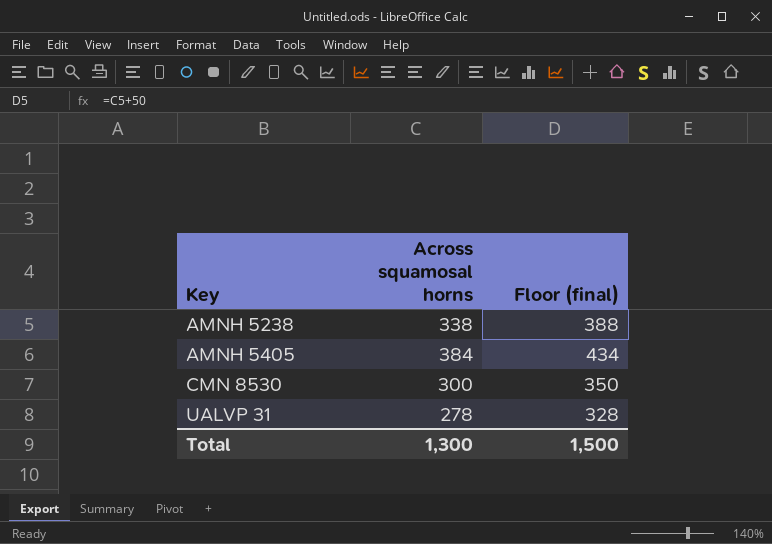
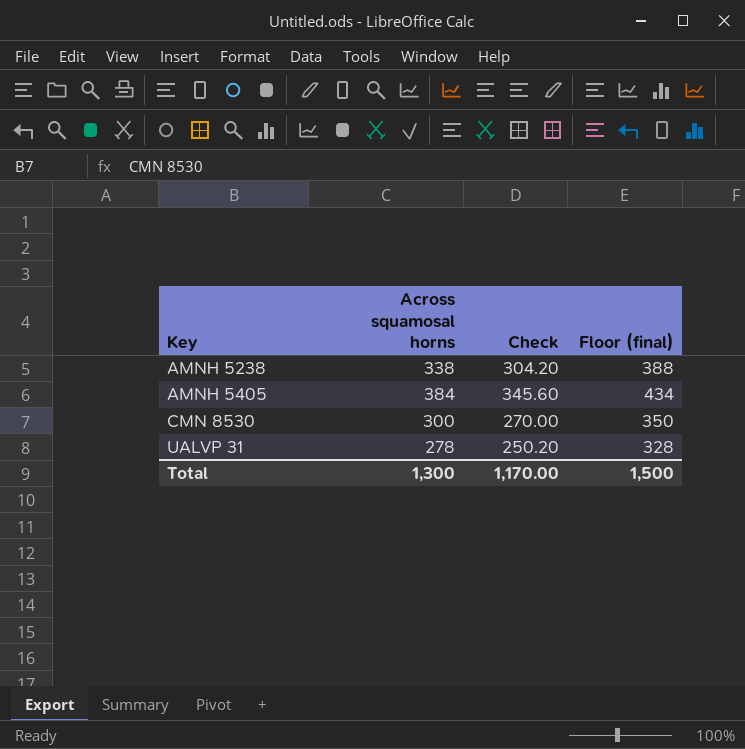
column Check | formula: none -> [Across squamosal horns] * 0.9

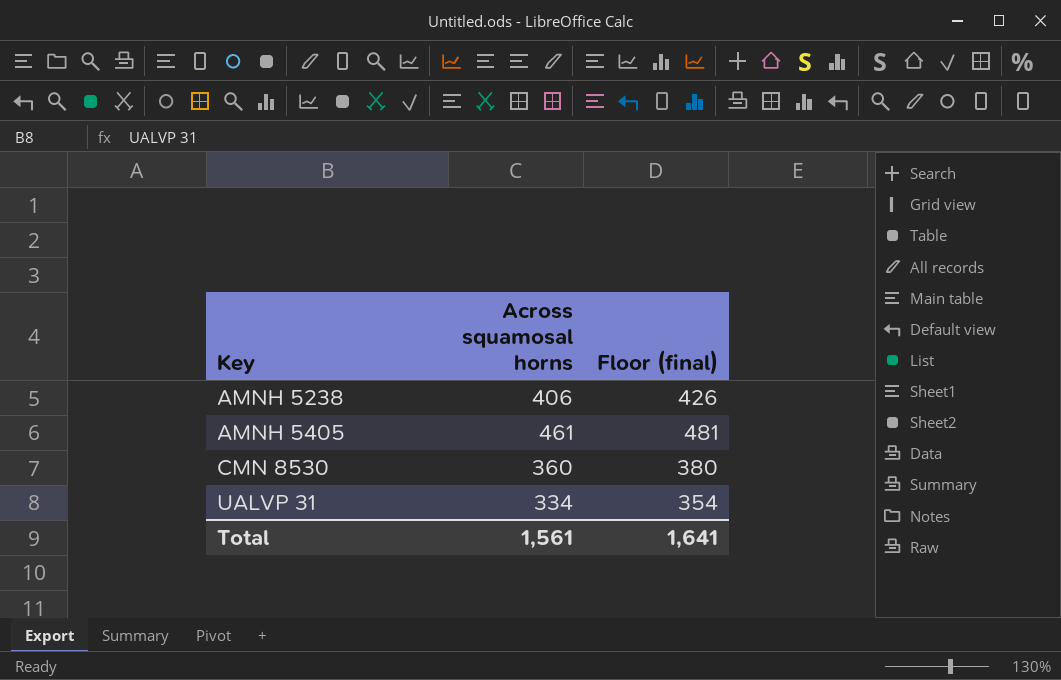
column Check | formula: [Across squamosal horns] * 0.9 -> none
column Floor (final) | formula: [Across squamosal horns] + 50 -> [Across squamosal horns] + 20
AMNH 5238 | Across squamosal horns: 338 -> 406
AMNH 5405 | Across squamosal horns: 384 -> 461
CMN 8530 | Across squamosal horns: 300 -> 360
UALVP 31 | Across squamosal horns: 278 -> 334
Total | Across squamosal horns: 1,300 -> 1,561
Total | Floor (final): 1,500 -> 1,641

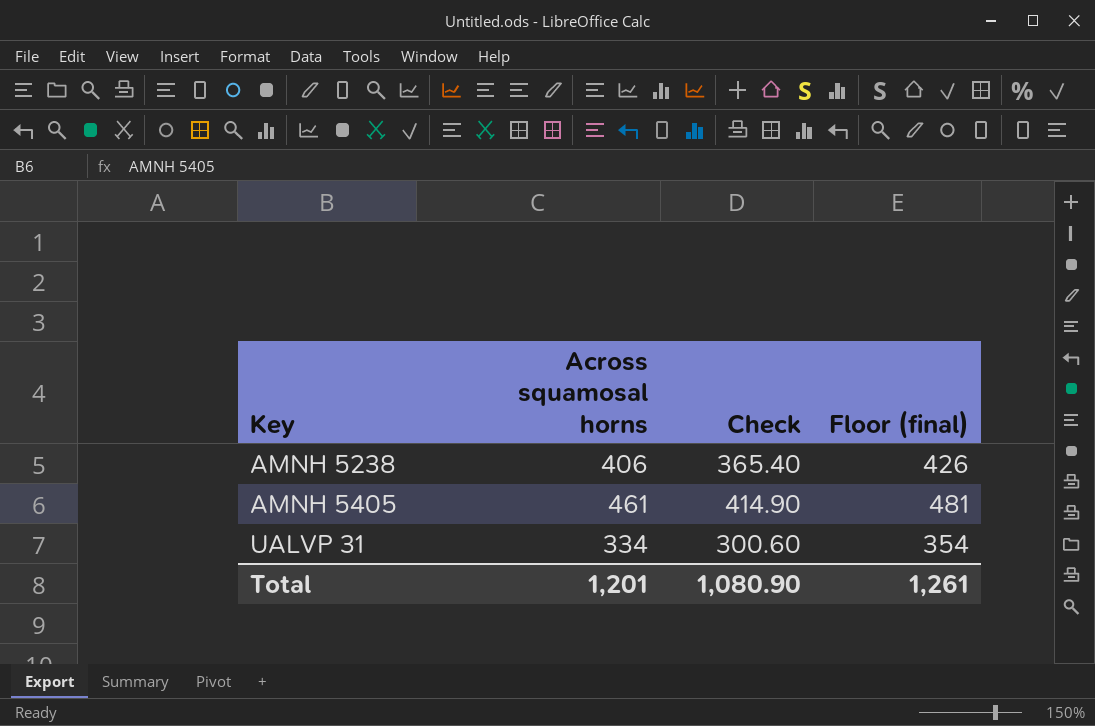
column Check | formula: none -> [Across squamosal horns] * 0.9
row CMN 8530: 360 | 380 -> none
Total | Across squamosal horns: 1,561 -> 1,201
Total | Floor (final): 1,641 -> 1,261

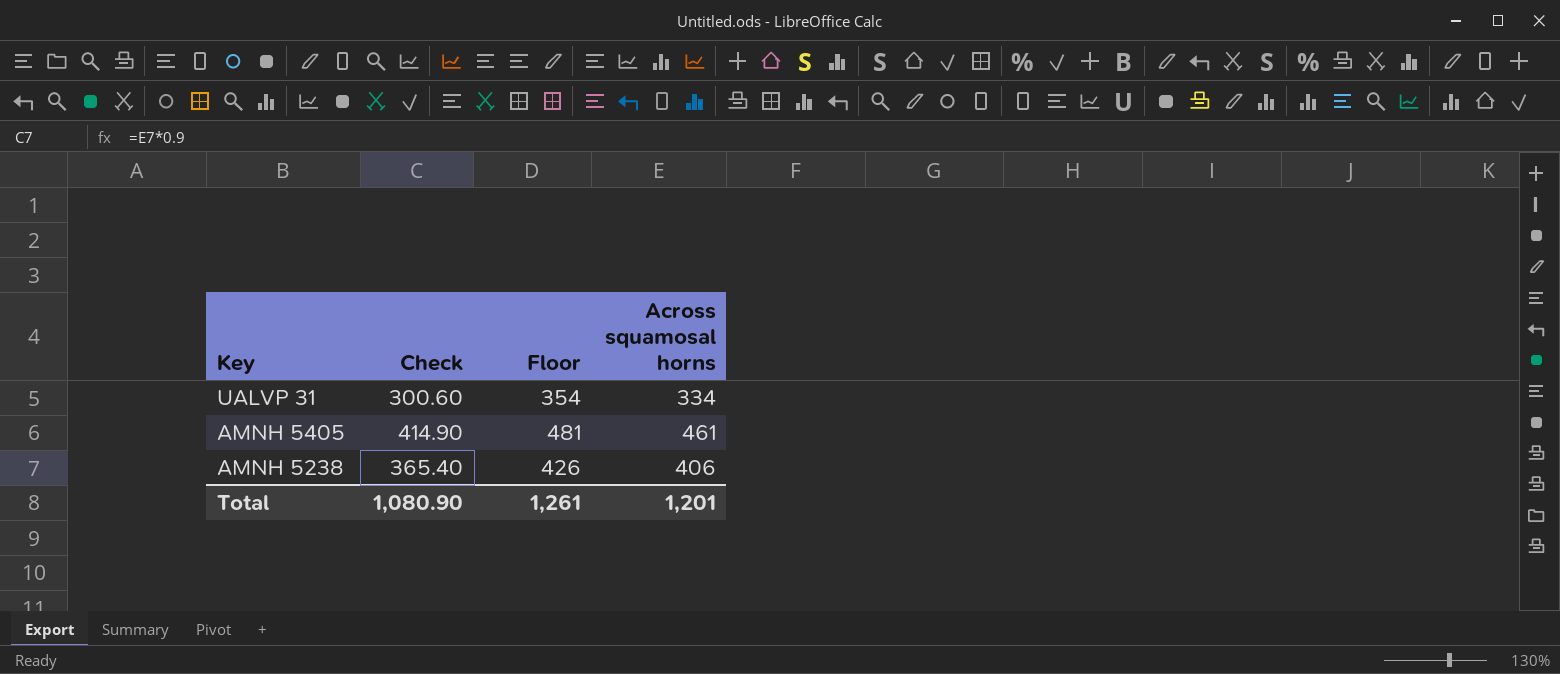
row order: Key ascending -> Key descending
column name: Floor (final) -> Floor
column Across squamosal horns | position: 2 -> 4

